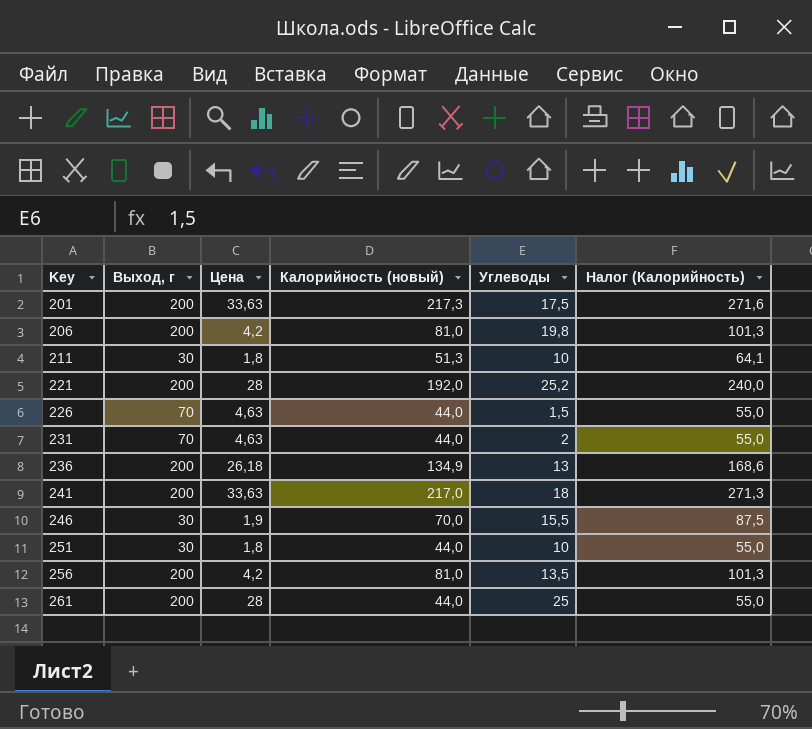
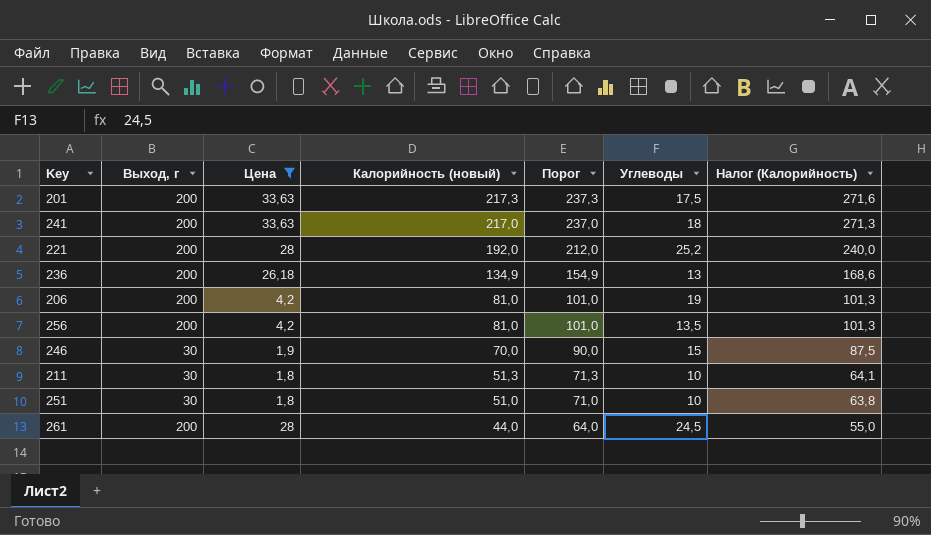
filter: none -> Цена != 4,63
row order: Key ascending -> Калорийность (новый) descending
column Порог | formula: none -> [Калорийность (новый)] + 20
206 | Углеводы: 19,8 -> 19
246 | Углеводы: 15,5 -> 15
251 | Калорийность (новый): 44,0 -> 51,0
251 | Налог (Калорийность): 55,0 -> 63,8
261 | Углеводы: 25 -> 24,5

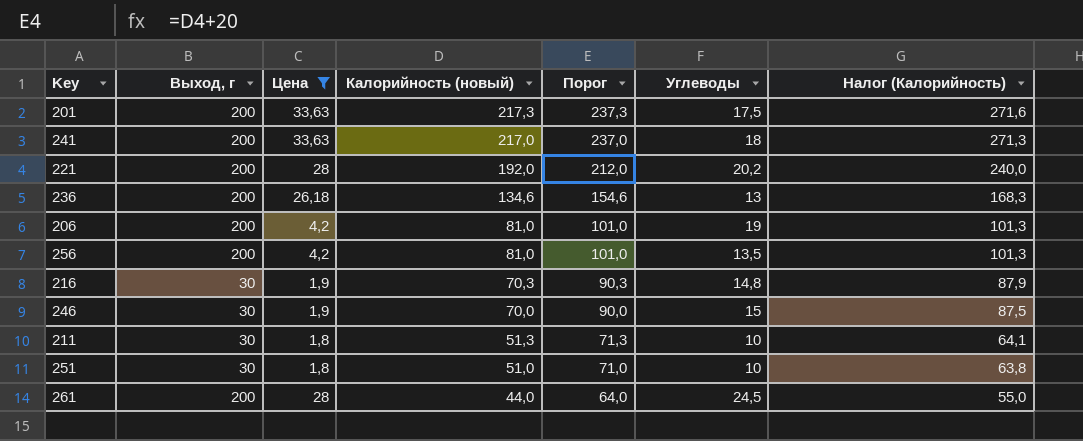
221 | Углеводы: 25,2 -> 20,2
236 | Калорийность (новый): 134,9 -> 134,6
236 | Порог: 154,9 -> 154,6
236 | Налог (Калорийность): 168,6 -> 168,3
row 216: none -> 30 | 1,9 | 70,3 | 90,3 | 14,8 | 87,9

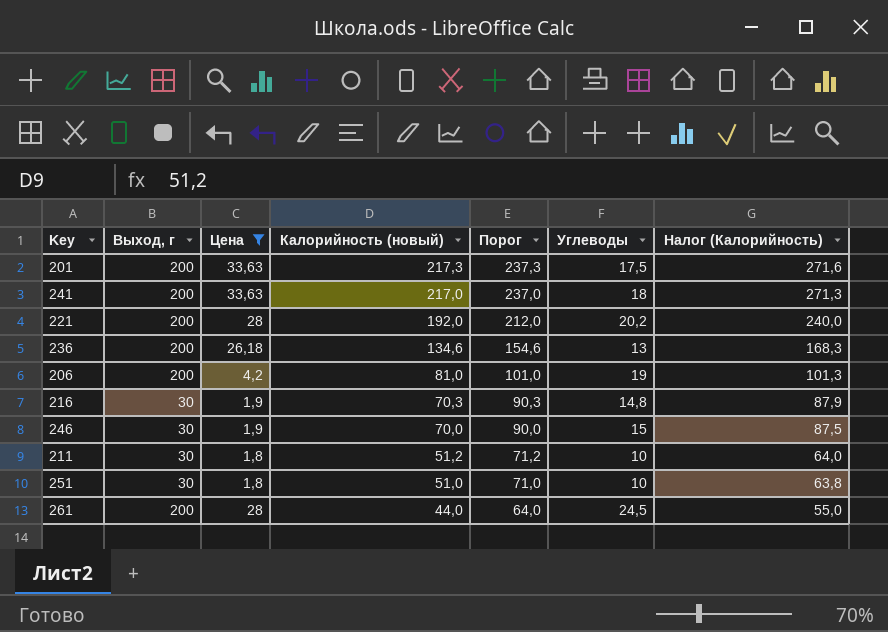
row 256: 200 | 4,2 | 81,0 | 101,0 | 13,5 | 101,3 -> none
211 | Калорийность (новый): 51,3 -> 51,2
211 | Порог: 71,3 -> 71,2
211 | Налог (Калорийность): 64,1 -> 64,0

